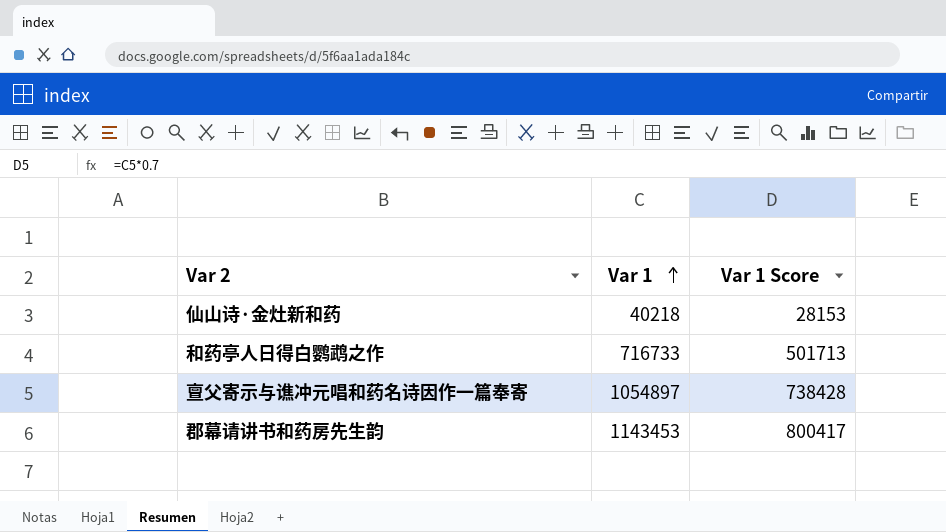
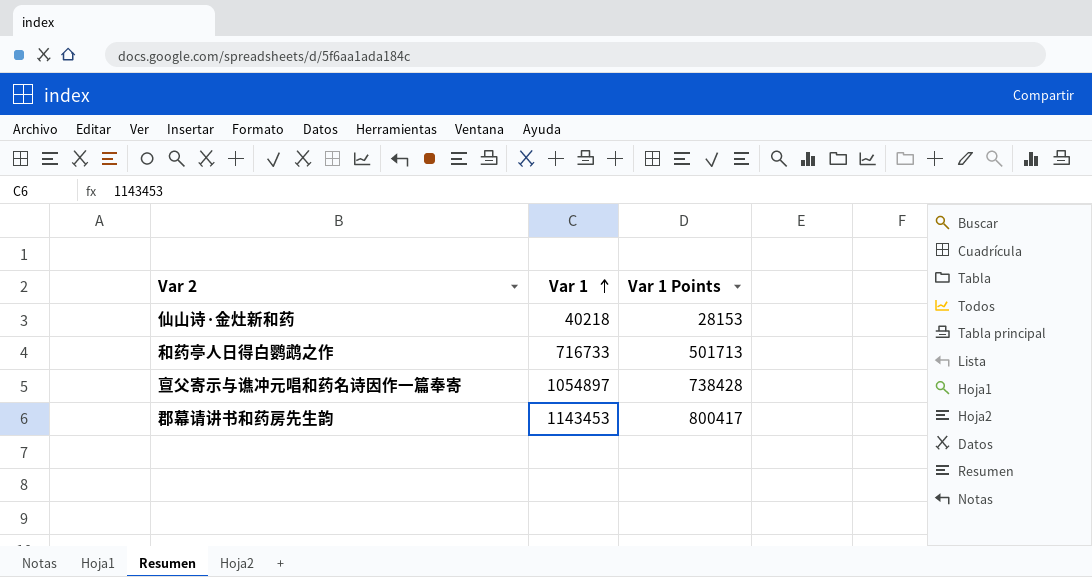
column name: Var 1 Score -> Var 1 Points

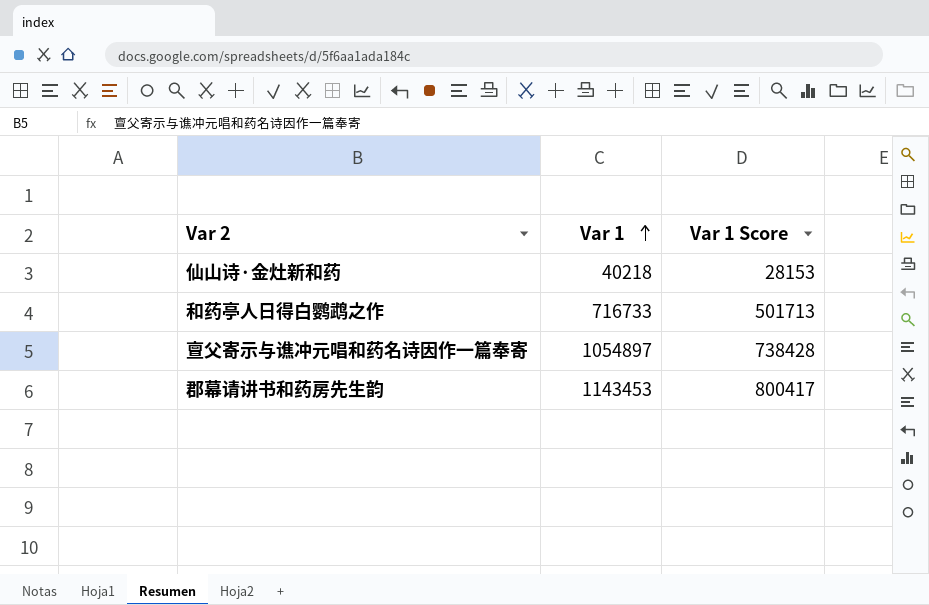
column name: Var 1 Points -> Var 1 Score

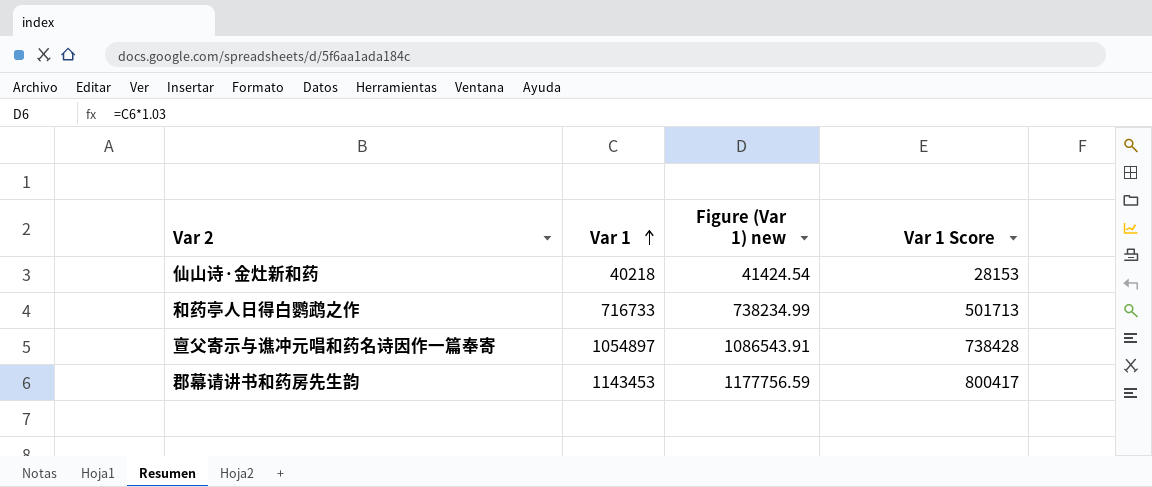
column Figure (Var 1) new | formula: none -> [Var 1] * 1.03

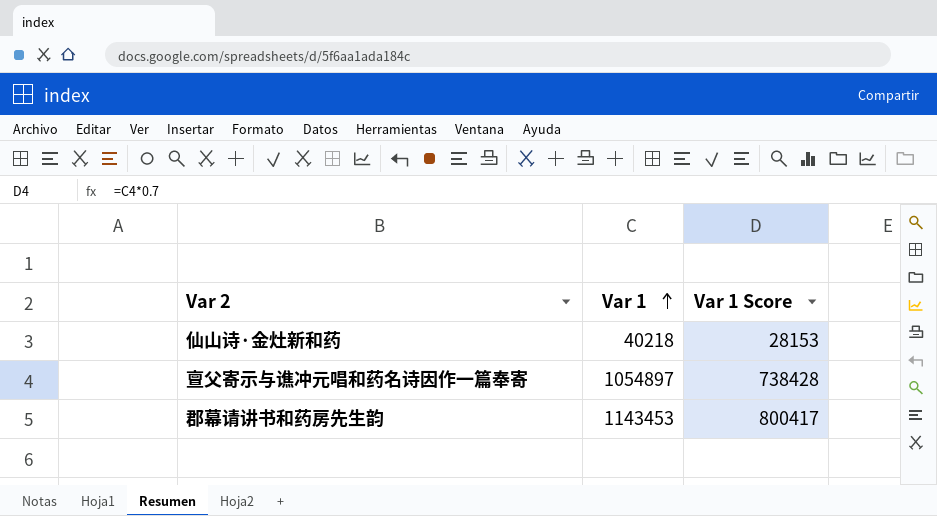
column Figure (Var 1) new | formula: [Var 1] * 1.03 -> none
row 和药亭人日得白鹦鹉之作: 716733 | 738234.99 | 501713 -> none

